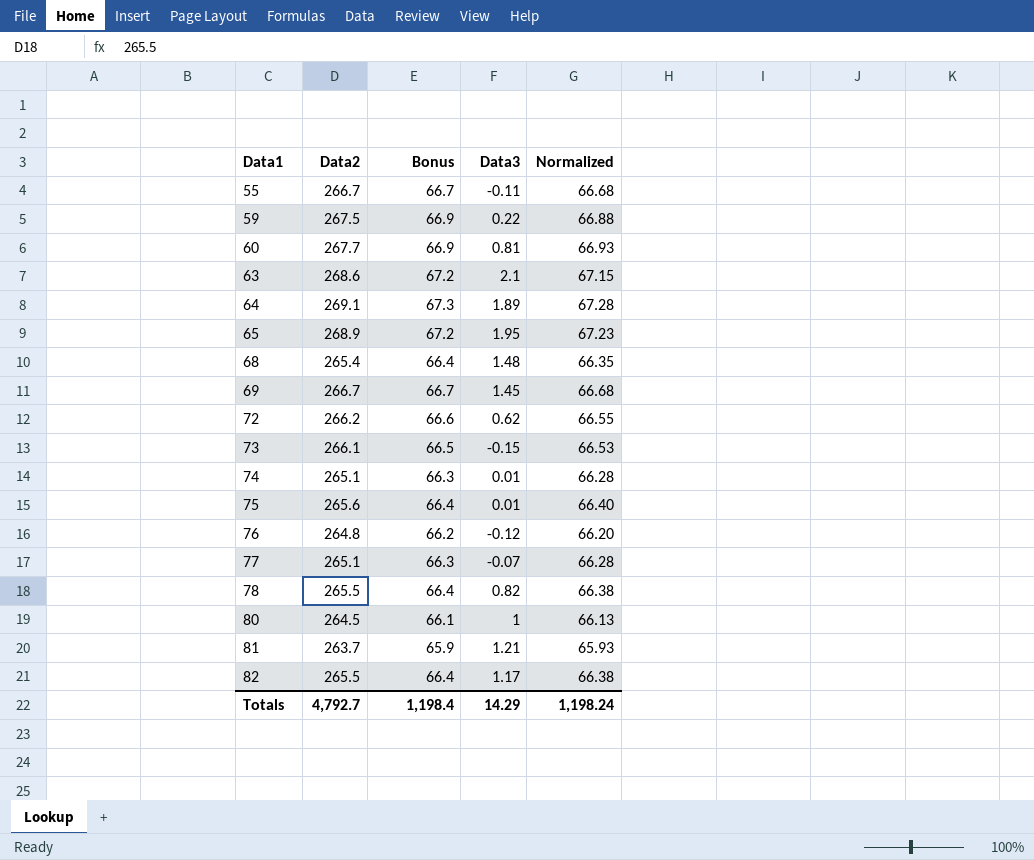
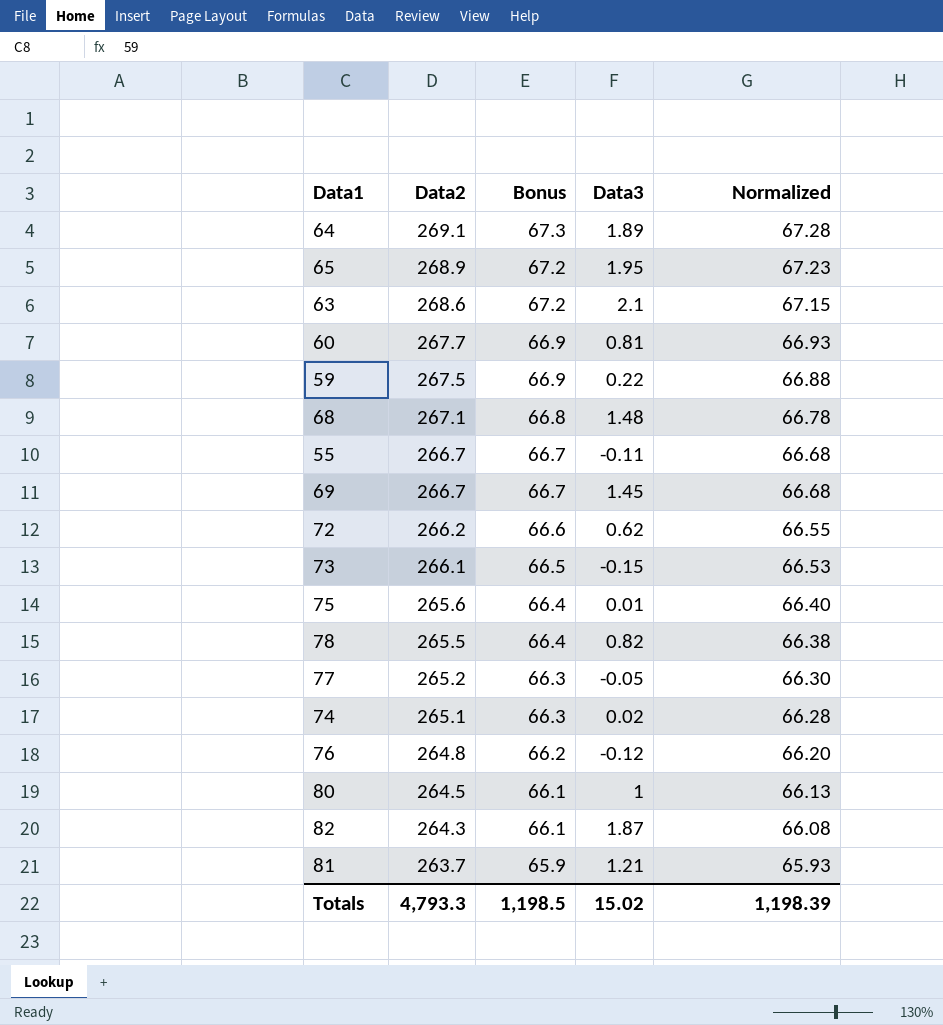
row order: Data1 ascending -> Data2 descending
68 | Data2: 265.4 -> 267.1
68 | Bonus: 66.4 -> 66.8
68 | Normalized: 66.35 -> 66.78
77 | Data2: 265.1 -> 265.2
77 | Data3: -0.07 -> -0.05
77 | Normalized: 66.28 -> 66.30
74 | Data3: 0.01 -> 0.02
82 | Data2: 265.5 -> 264.3
82 | Bonus: 66.4 -> 66.1
82 | Data3: 1.17 -> 1.87
82 | Normalized: 66.38 -> 66.08
Totals | Data2: 4,792.7 -> 4,793.3
Totals | Bonus: 1,198.4 -> 1,198.5
Totals | Data3: 14.29 -> 15.02
Totals | Normalized: 1,198.24 -> 1,198.39

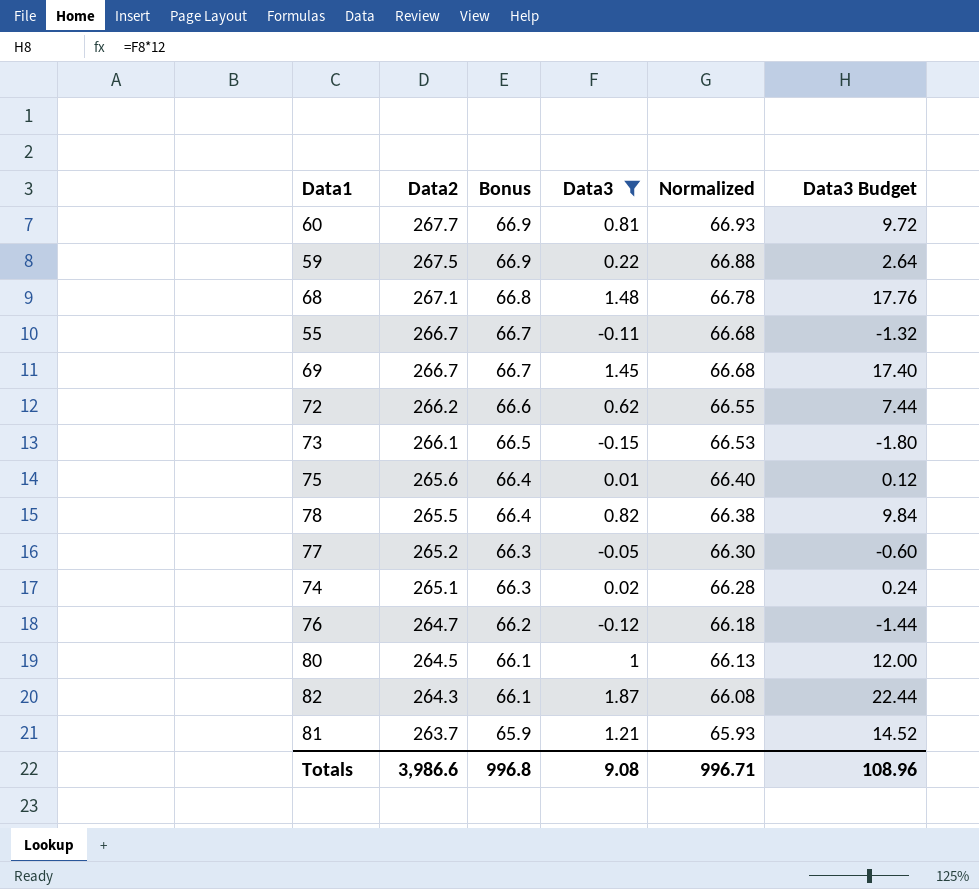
filter: none -> Data3 <= 1.87
column Data3 Budget | formula: none -> [Data3] * 12
76 | Data2: 264.8 -> 264.7
76 | Normalized: 66.20 -> 66.18
Totals | Data2: 4,793.3 -> 3,986.6
Totals | Bonus: 1,198.5 -> 996.8
Totals | Data3: 15.02 -> 9.08
Totals | Normalized: 1,198.39 -> 996.71

